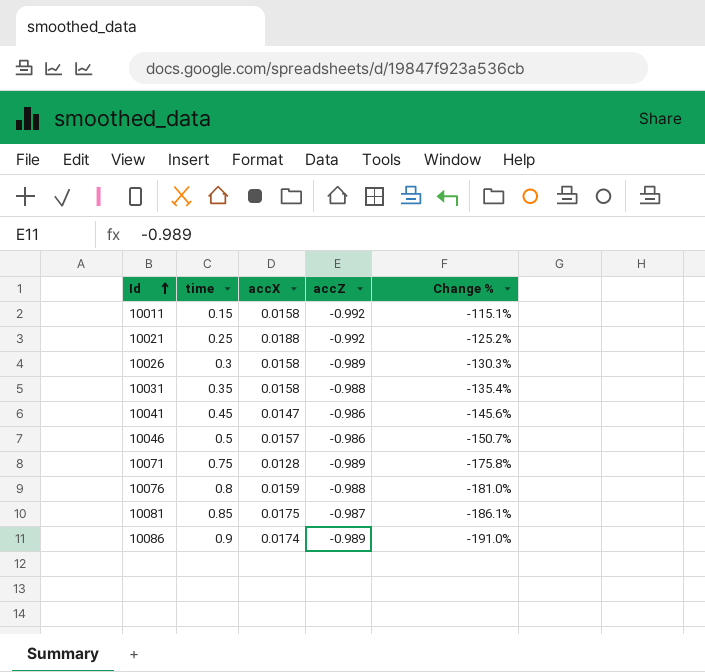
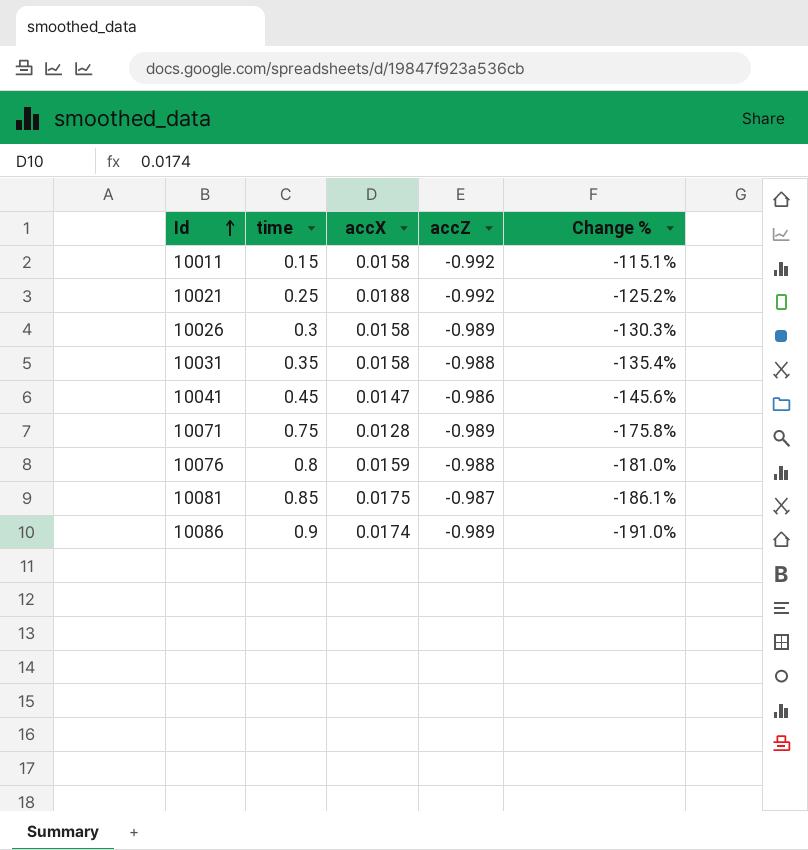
row 10046: 0.5 | 0.0157 | -0.986 | -150.7% -> none

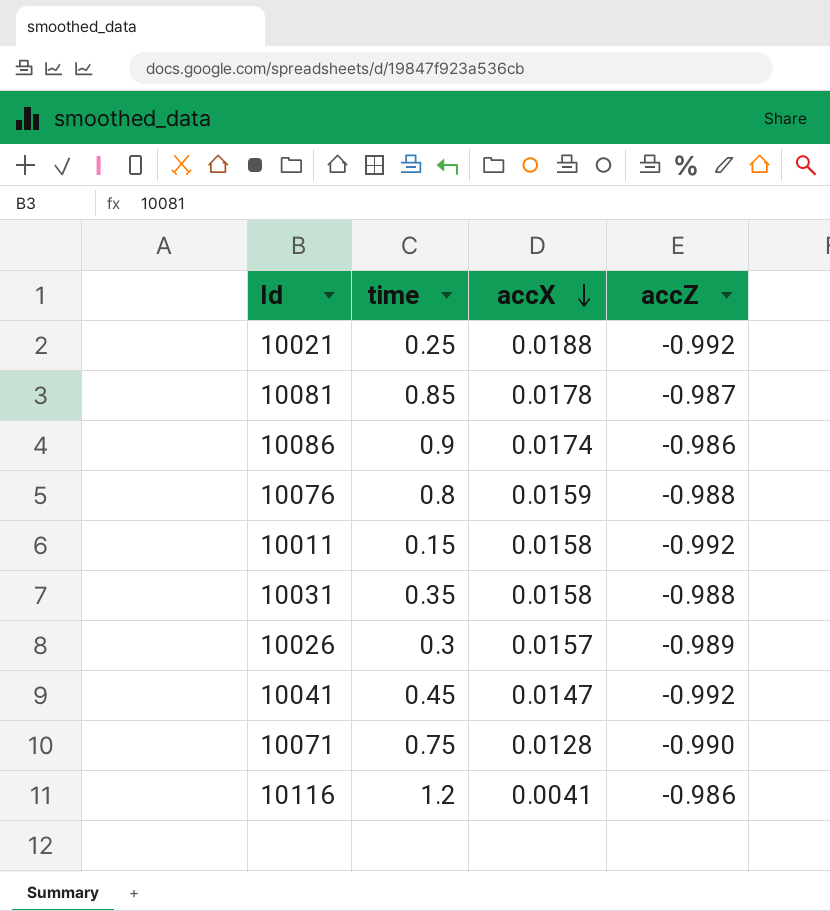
row order: Id ascending -> accX descending
column Change % | formula: ([time] - [accZ]) / [accZ] -> none
10081 | accX: 0.0175 -> 0.0178
10086 | accZ: -0.989 -> -0.986
10026 | accX: 0.0158 -> 0.0157
10041 | accZ: -0.986 -> -0.992
10071 | accZ: -0.989 -> -0.990
row 10116: none -> 1.2 | 0.0041 | -0.986

